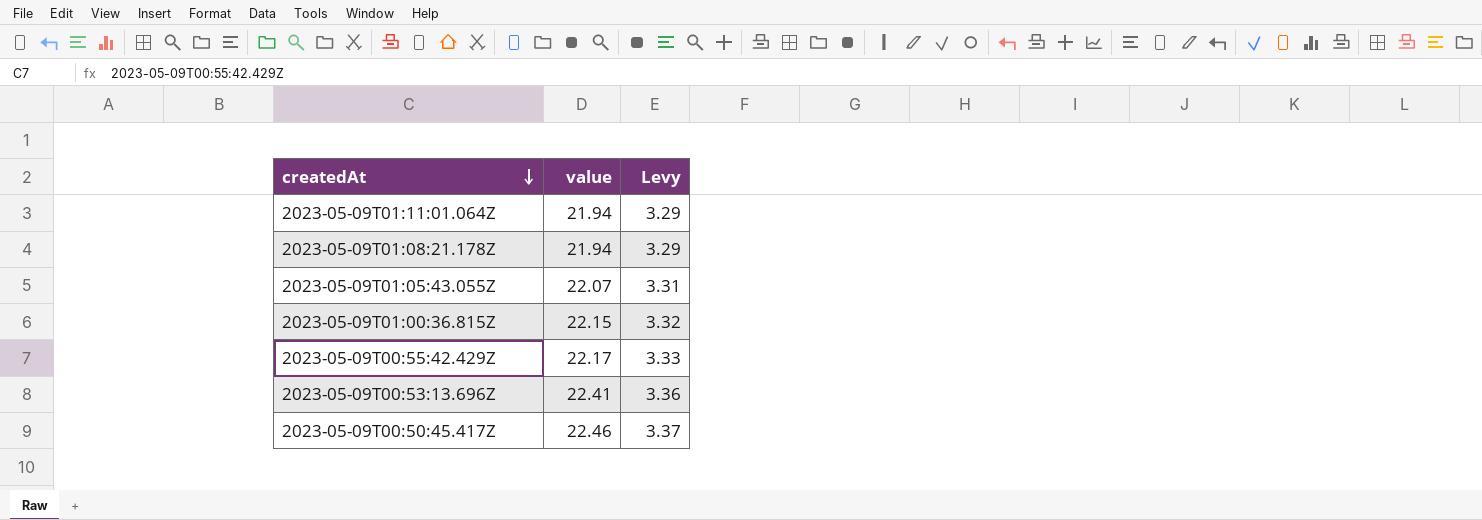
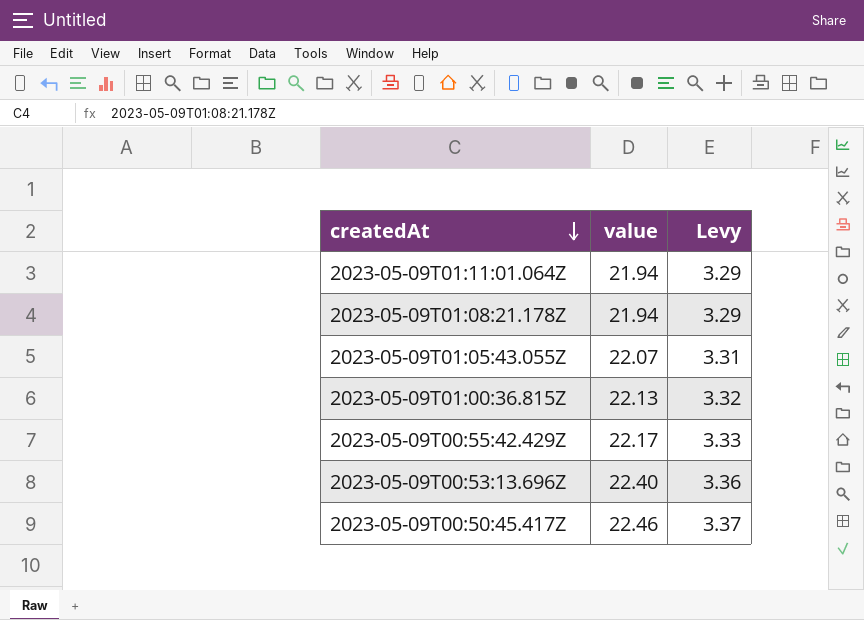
2023-05-09T01:00:36.815Z | value: 22.15 -> 22.13
2023-05-09T00:53:13.696Z | value: 22.41 -> 22.40

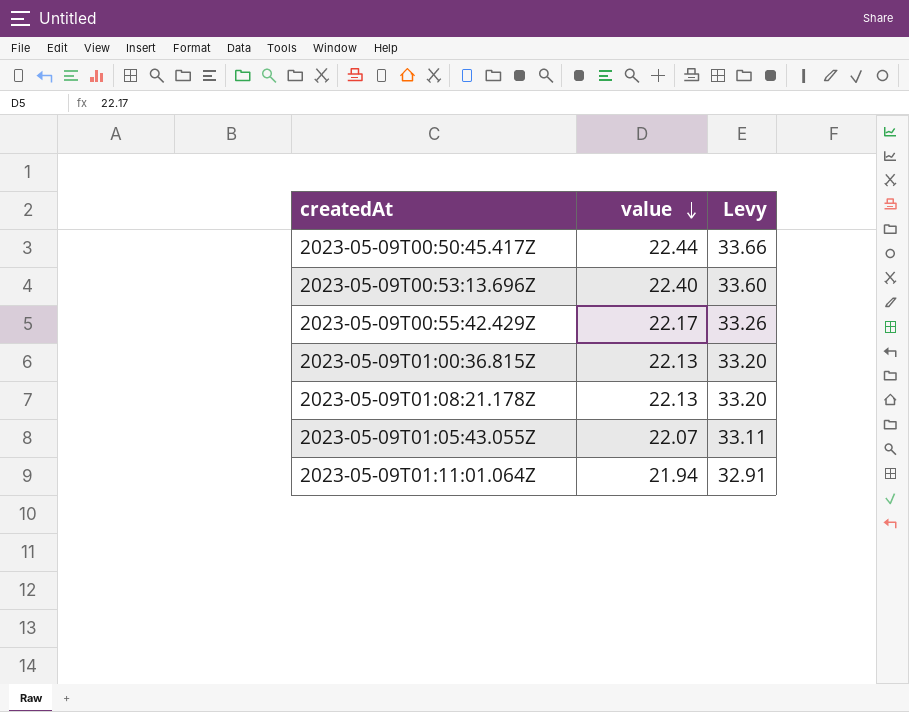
row order: createdAt descending -> value descending
column Levy | formula: [value] * 0.15 -> [value] * 1.5
2023-05-09T00:50:45.417Z | value: 22.46 -> 22.44
2023-05-09T01:08:21.178Z | value: 21.94 -> 22.13

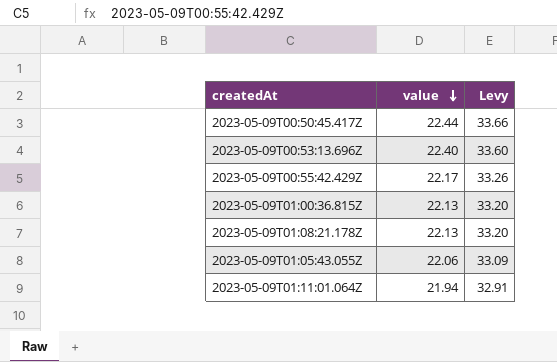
2023-05-09T01:05:43.055Z | value: 22.07 -> 22.06
2023-05-09T01:05:43.055Z | Levy: 33.11 -> 33.09

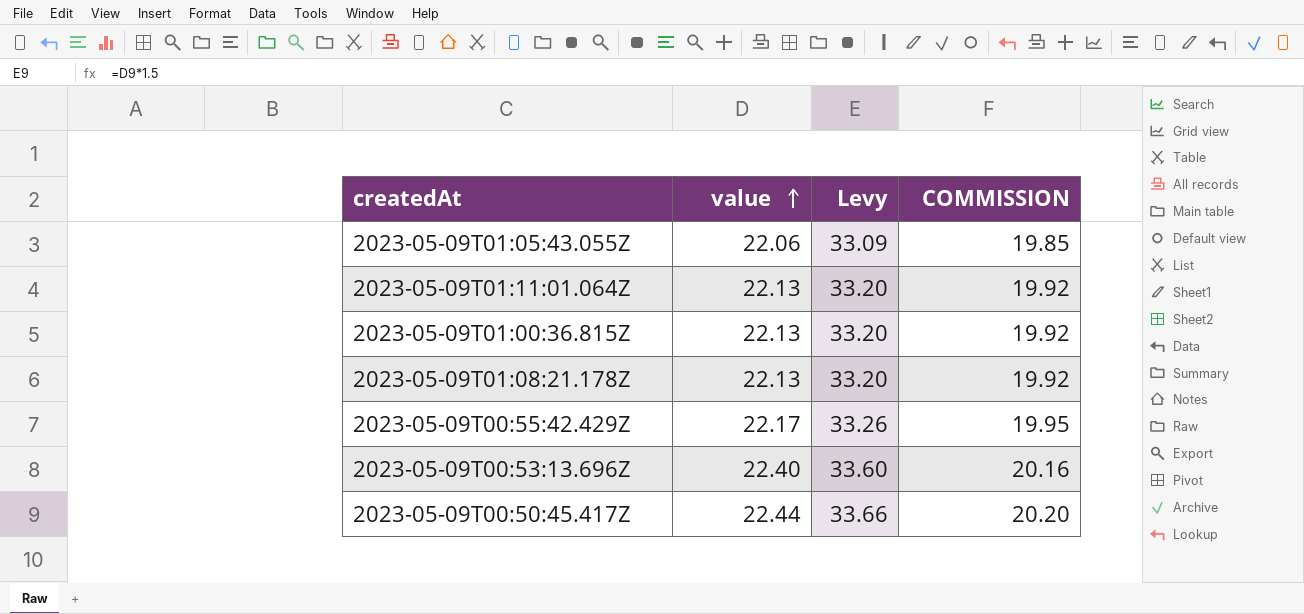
row order: value descending -> value ascending
column COMMISSION | formula: none -> [value] * 0.9
2023-05-09T01:11:01.064Z | value: 21.94 -> 22.13
2023-05-09T01:11:01.064Z | Levy: 32.91 -> 33.20

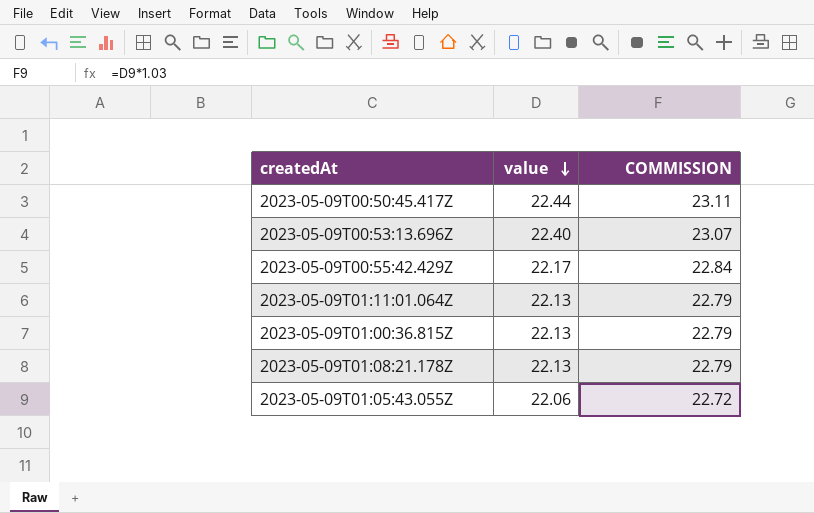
row order: value ascending -> value descending
column Levy | formula: [value] * 1.5 -> none
column COMMISSION | formula: [value] * 0.9 -> [value] * 1.03

